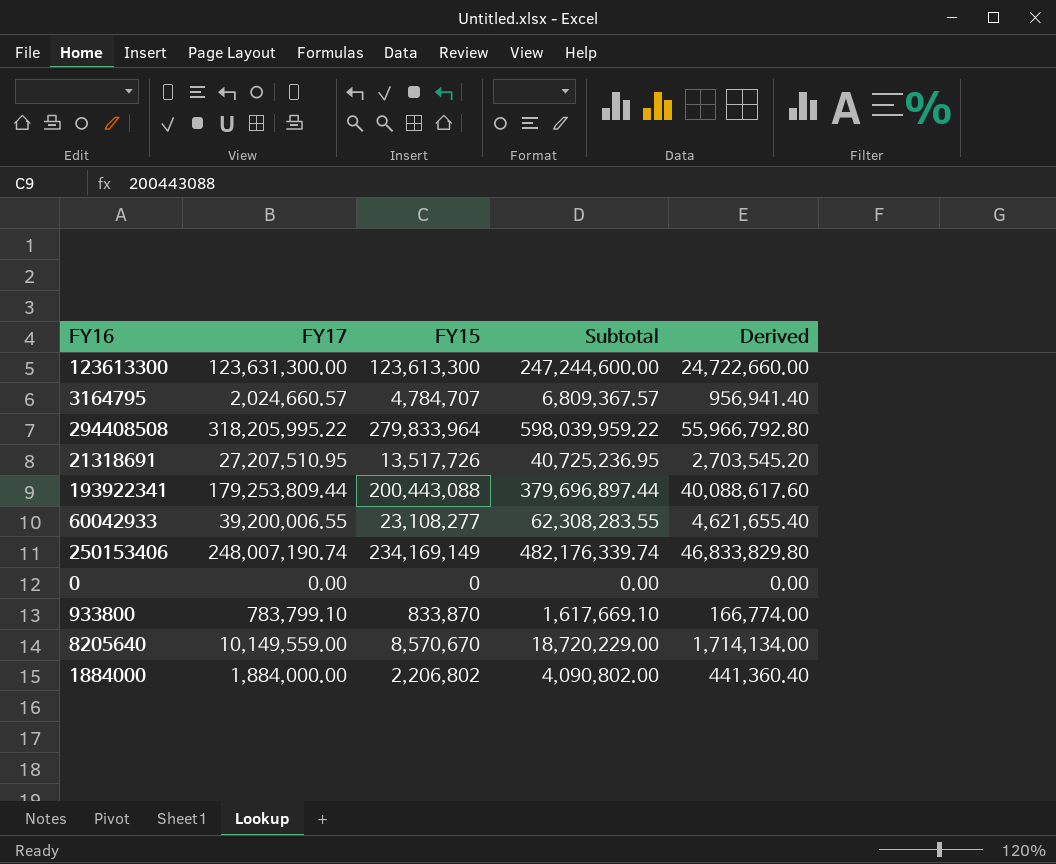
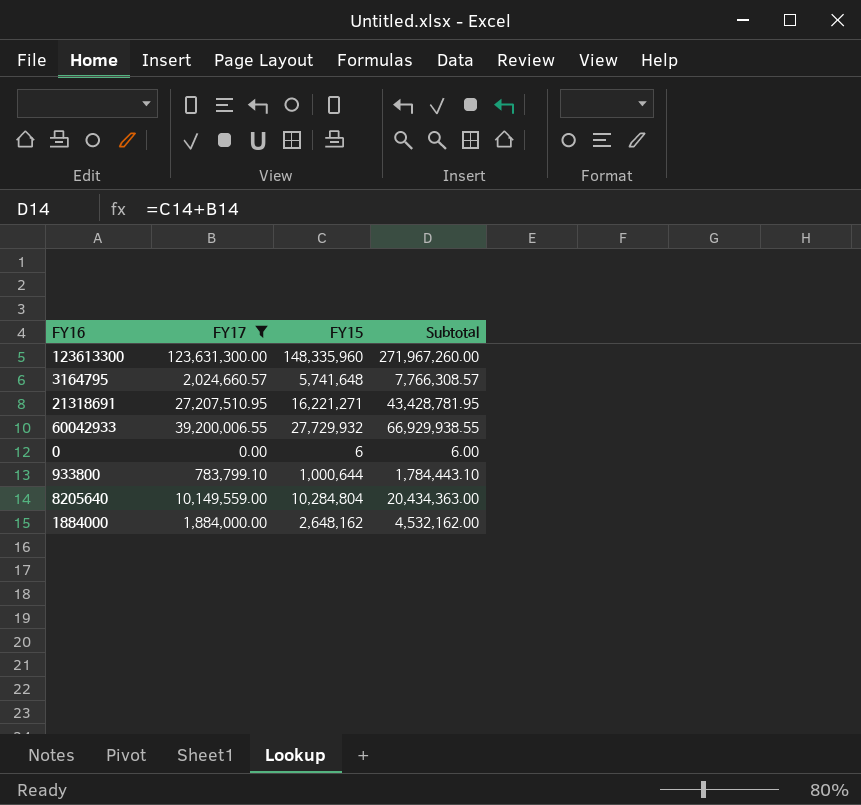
filter: none -> FY17 <= 123,631,300.00
column Derived | formula: [FY15] * 0.2 -> none
123613300 | FY15: 123,613,300 -> 148,335,960
123613300 | Subtotal: 247,244,600.00 -> 271,967,260.00
3164795 | FY15: 4,784,707 -> 5,741,648
3164795 | Subtotal: 6,809,367.57 -> 7,766,308.57
21318691 | FY15: 13,517,726 -> 16,221,271
21318691 | Subtotal: 40,725,236.95 -> 43,428,781.95
60042933 | FY15: 23,108,277 -> 27,729,932
60042933 | Subtotal: 62,308,283.55 -> 66,929,938.55
0 | FY15: 0 -> 6
0 | Subtotal: 0.00 -> 6.00
933800 | FY15: 833,870 -> 1,000,644
933800 | Subtotal: 1,617,669.10 -> 1,784,443.10
8205640 | FY15: 8,570,670 -> 10,284,804
8205640 | Subtotal: 18,720,229.00 -> 20,434,363.00
1884000 | FY15: 2,206,802 -> 2,648,162
1884000 | Subtotal: 4,090,802.00 -> 4,532,162.00

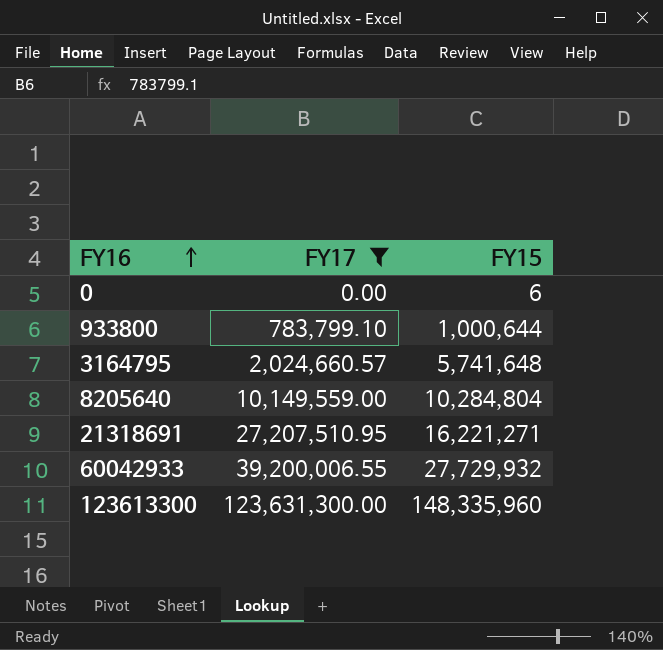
row order: none -> FY16 ascending
column Subtotal | formula: [FY17] + [FY15] -> none
row 1884000: 1,884,000.00 | 2,648,162 | 4,532,162.00 -> none

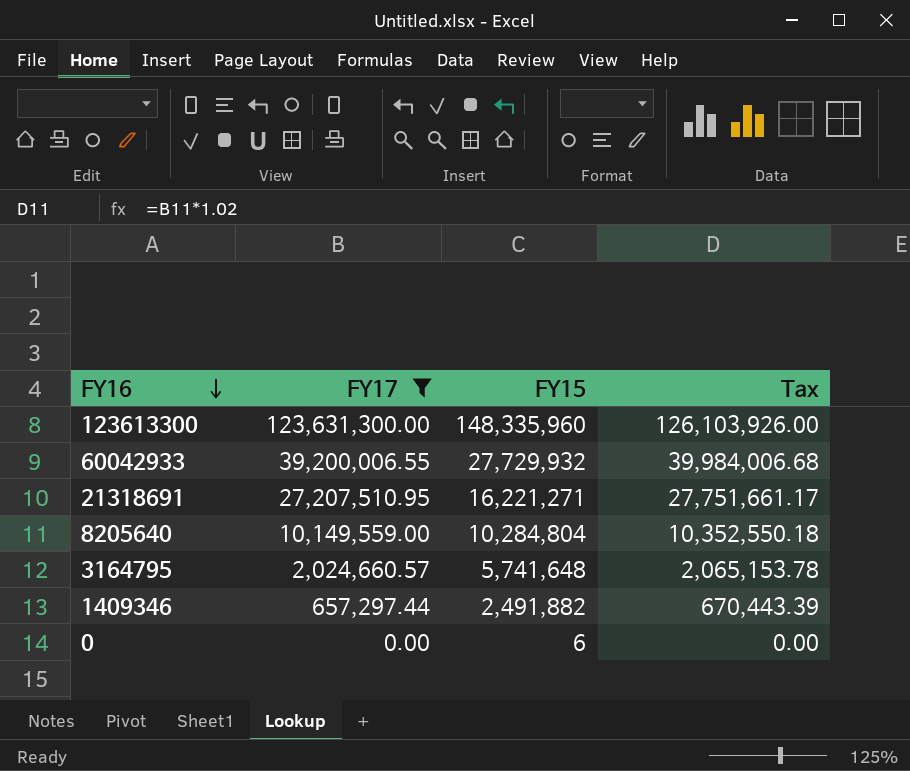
row order: FY16 ascending -> FY16 descending
column Tax | formula: none -> [FY17] * 1.02
row 933800: 783,799.10 | 1,000,644 -> none
row 1409346: none -> 657,297.44 | 2,491,882 | 670,443.39

